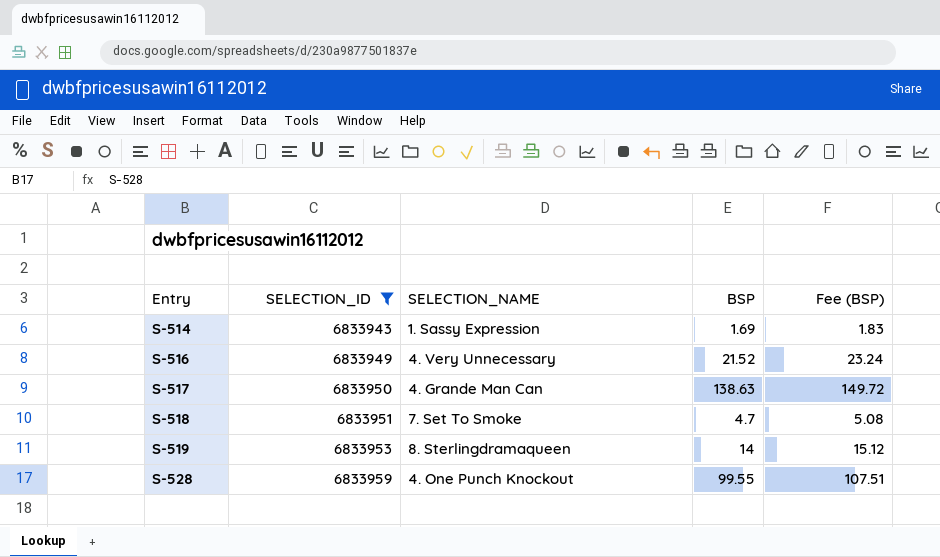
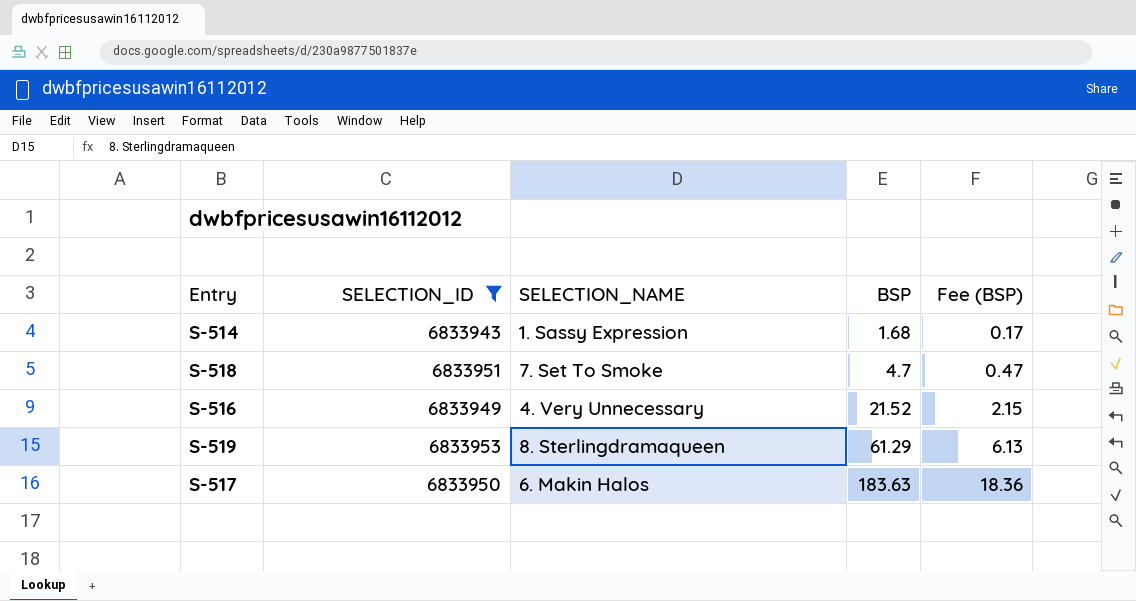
row order: Entry ascending -> BSP ascending
column Fee (BSP) | formula: [BSP] * 1.08 -> [BSP] * 0.1
row S-528: 6833959 | 4. One Punch Knockout | 99.55 | 107.51 -> none
S-514 | BSP: 1.69 -> 1.68
S-519 | BSP: 14 -> 61.29
S-517 | SELECTION_NAME: 4. Grande Man Can -> 6. Makin Halos
S-517 | BSP: 138.63 -> 183.63

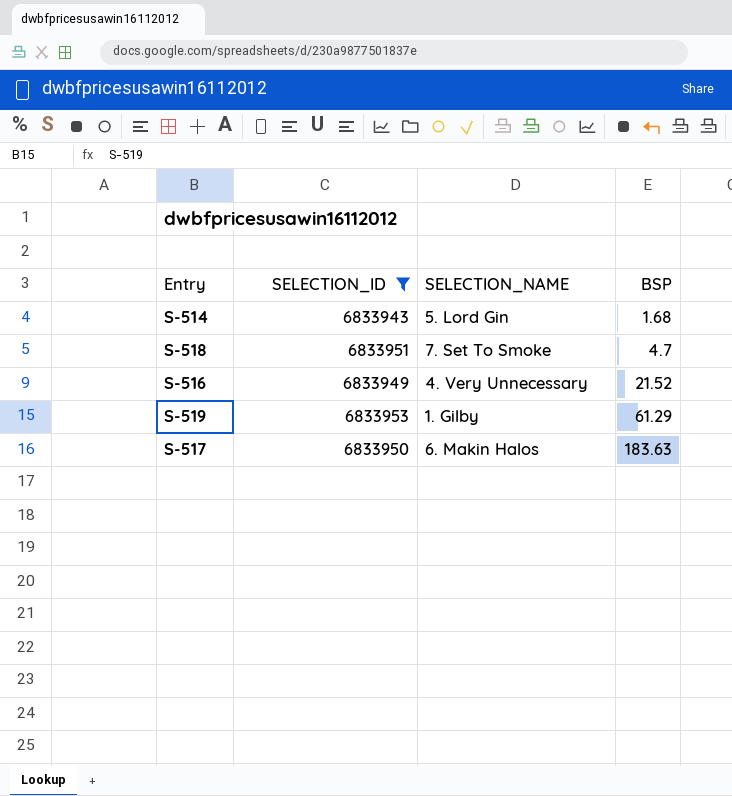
column Fee (BSP) | formula: [BSP] * 0.1 -> none
S-514 | SELECTION_NAME: 1. Sassy Expression -> 5. Lord Gin
S-519 | SELECTION_NAME: 8. Sterlingdramaqueen -> 1. Gilby

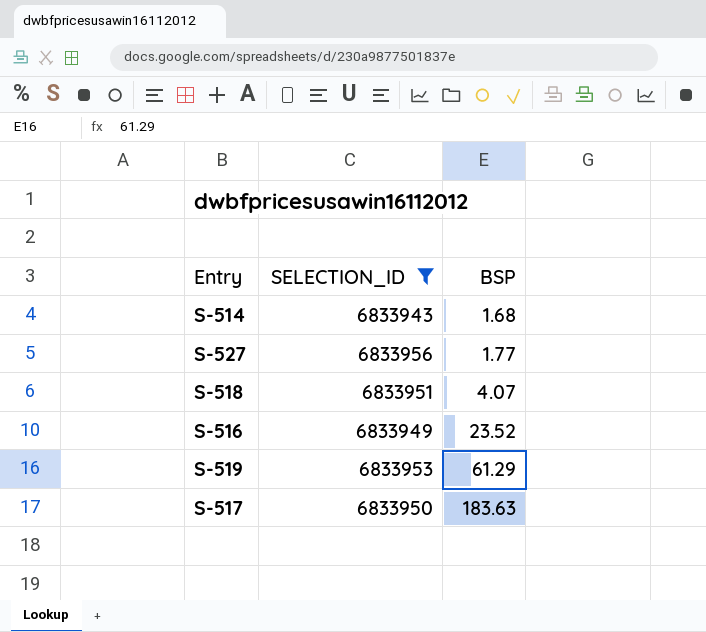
column SELECTION_NAME | position: 3 -> none
row S-527: none -> 6833956 | 1.77
S-518 | BSP: 4.7 -> 4.07
S-516 | BSP: 21.52 -> 23.52

